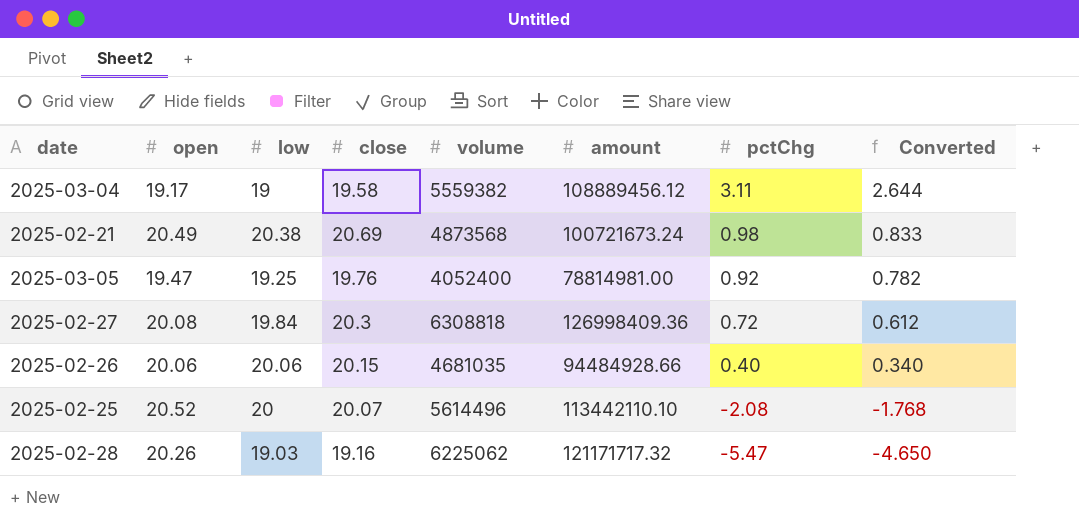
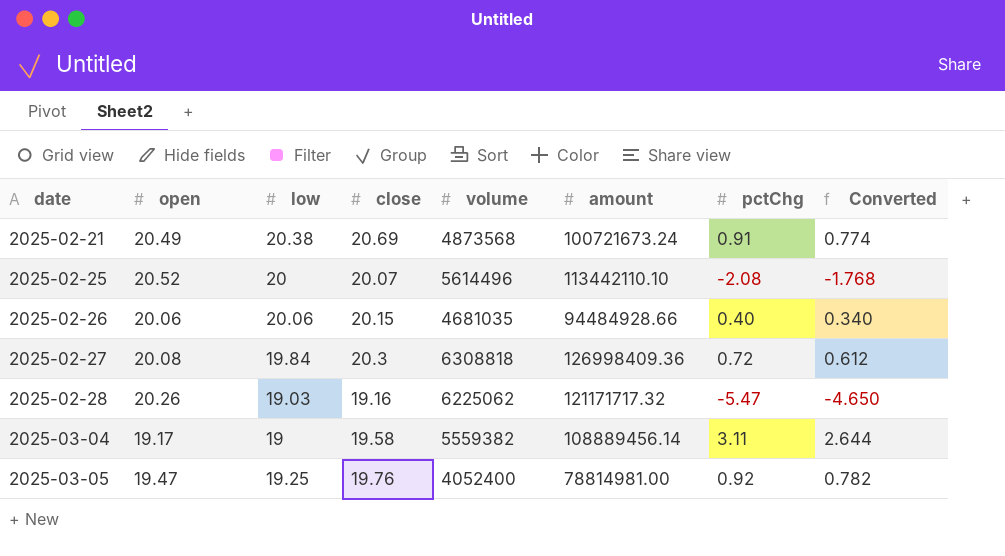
row order: pctChg descending -> date ascending
2025-02-21 | pctChg: 0.98 -> 0.91
2025-02-21 | Converted: 0.833 -> 0.774
2025-03-04 | amount: 108889456.12 -> 108889456.14

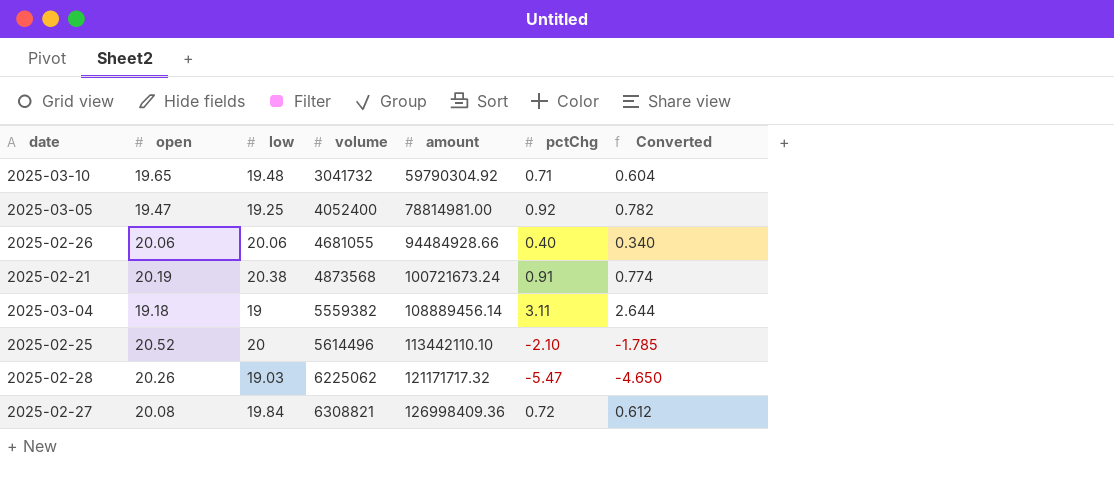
row order: date ascending -> volume ascending
column close | position: 4 -> none
row 2025-03-10: none -> 19.65 | 19.48 | 3041732 | 59790304.92 | 0.71 | 0.604
2025-02-26 | volume: 4681035 -> 4681055
2025-02-21 | open: 20.49 -> 20.19
2025-03-04 | open: 19.17 -> 19.18
2025-02-25 | pctChg: -2.08 -> -2.10
2025-02-25 | Converted: -1.768 -> -1.785
2025-02-27 | volume: 6308818 -> 6308821

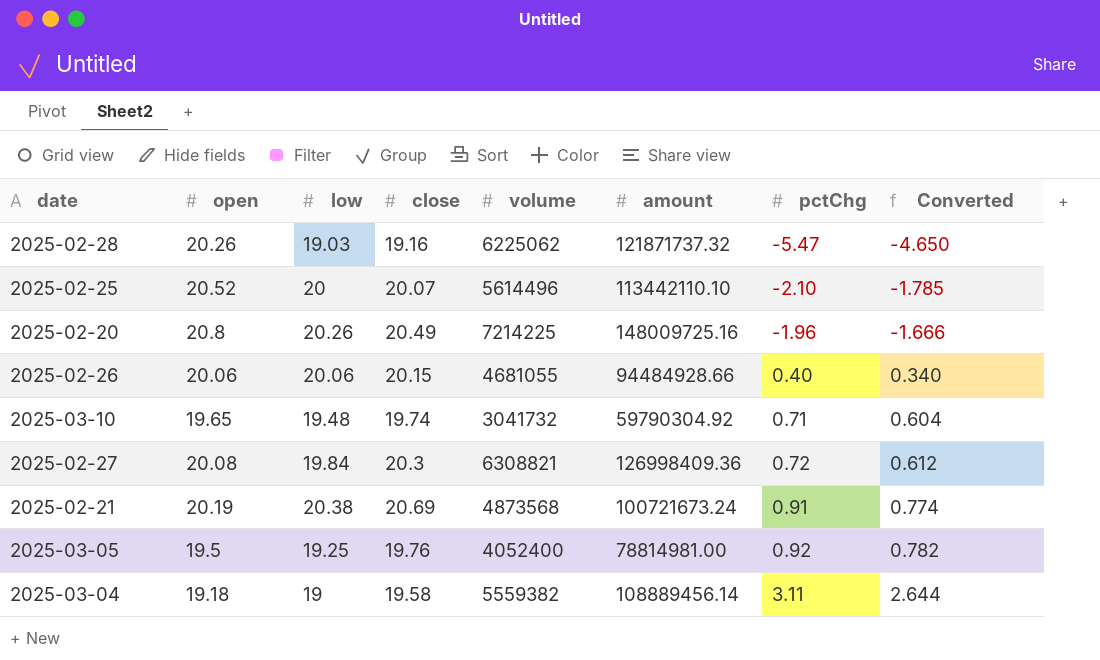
row order: volume ascending -> pctChg ascending
column close | position: none -> 4
2025-02-28 | amount: 121171717.32 -> 121871737.32
row 2025-02-20: none -> 20.8 | 20.26 | 20.49 | 7214225 | 148009725.16 | -1.96 | -1.666
2025-03-05 | open: 19.47 -> 19.5

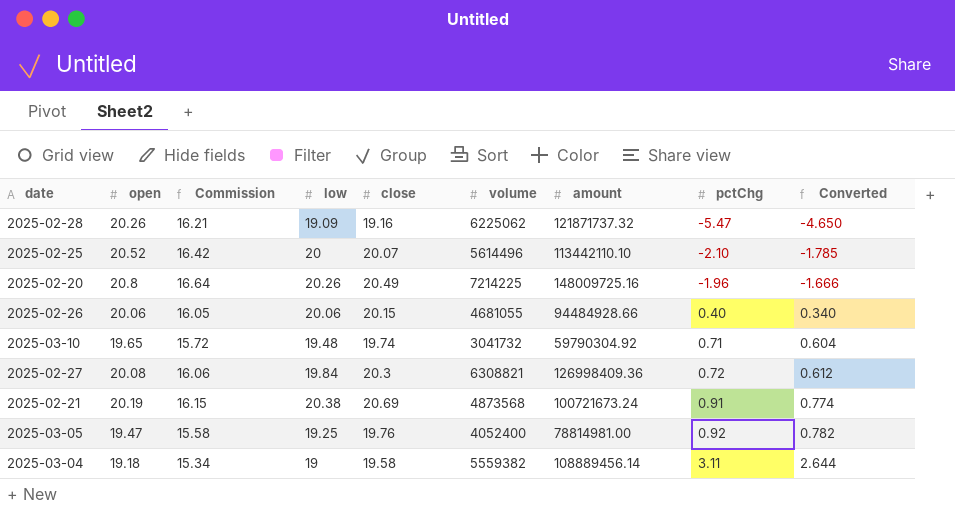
column Commission | formula: none -> [open] * 0.8
2025-02-28 | low: 19.03 -> 19.09
2025-03-05 | open: 19.5 -> 19.47

